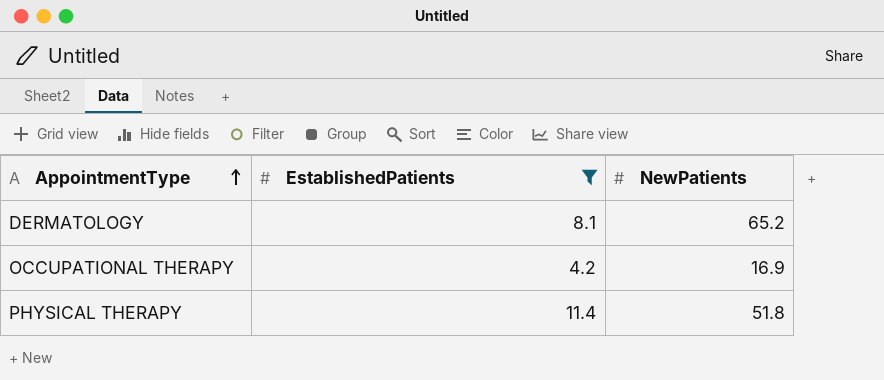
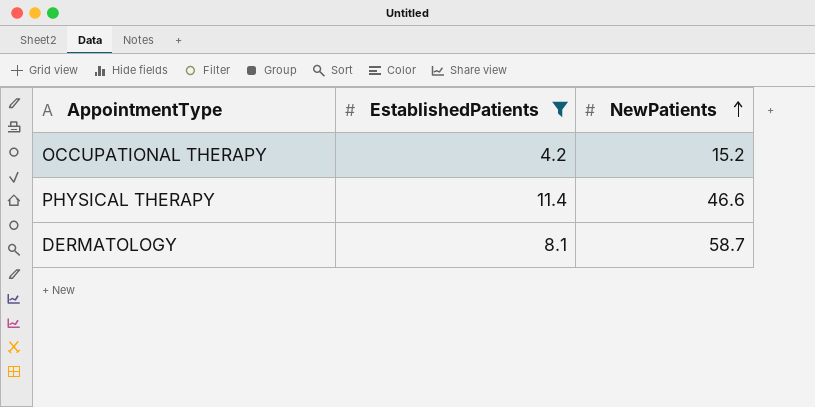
row order: AppointmentType ascending -> NewPatients ascending
OCCUPATIONAL THERAPY | NewPatients: 16.9 -> 15.2
PHYSICAL THERAPY | NewPatients: 51.8 -> 46.6
DERMATOLOGY | NewPatients: 65.2 -> 58.7

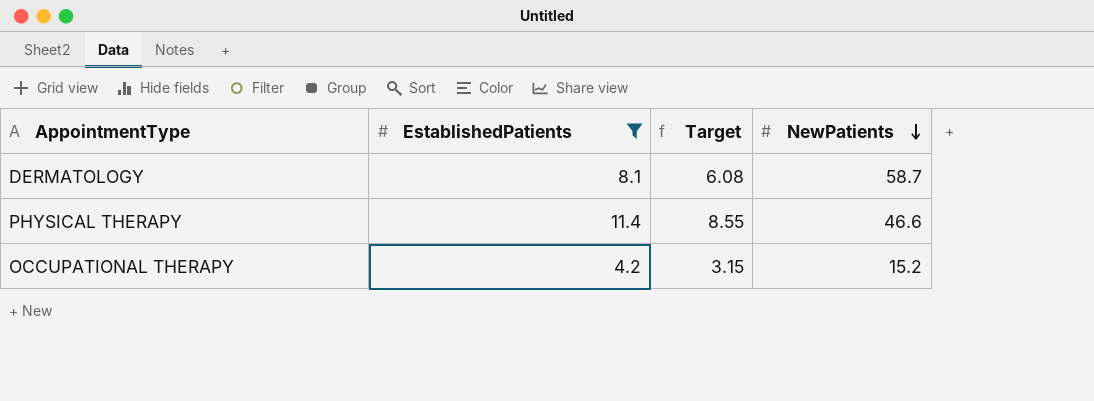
row order: NewPatients ascending -> NewPatients descending
column Target | formula: none -> [EstablishedPatients] * 0.75

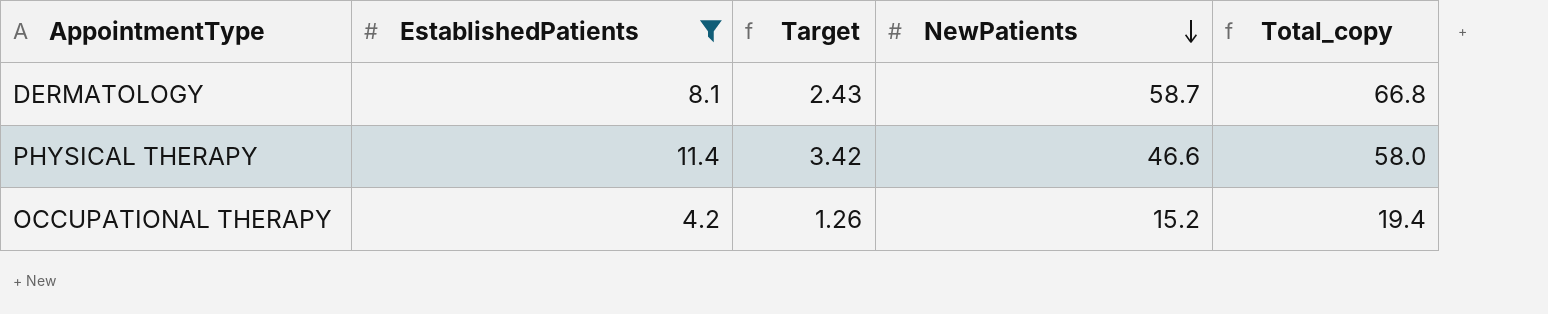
column Target | formula: [EstablishedPatients] * 0.75 -> [EstablishedPatients] * 0.3
column Total_copy | formula: none -> [EstablishedPatients] + [NewPatients]

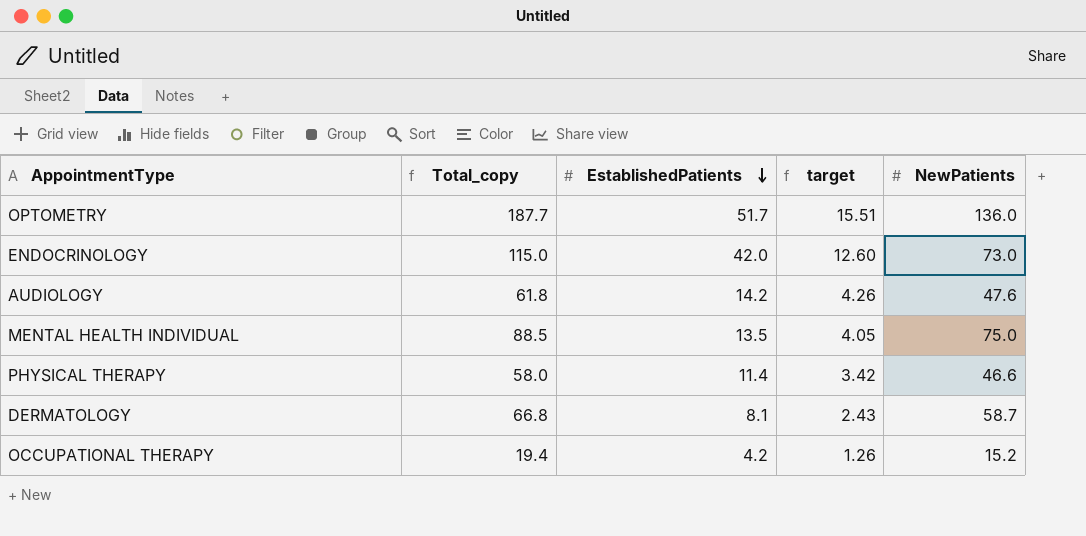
filter: EstablishedPatients <= 11.4 -> none
row order: NewPatients descending -> EstablishedPatients descending
column Total_copy | position: 5 -> 2
column name: Target -> target

